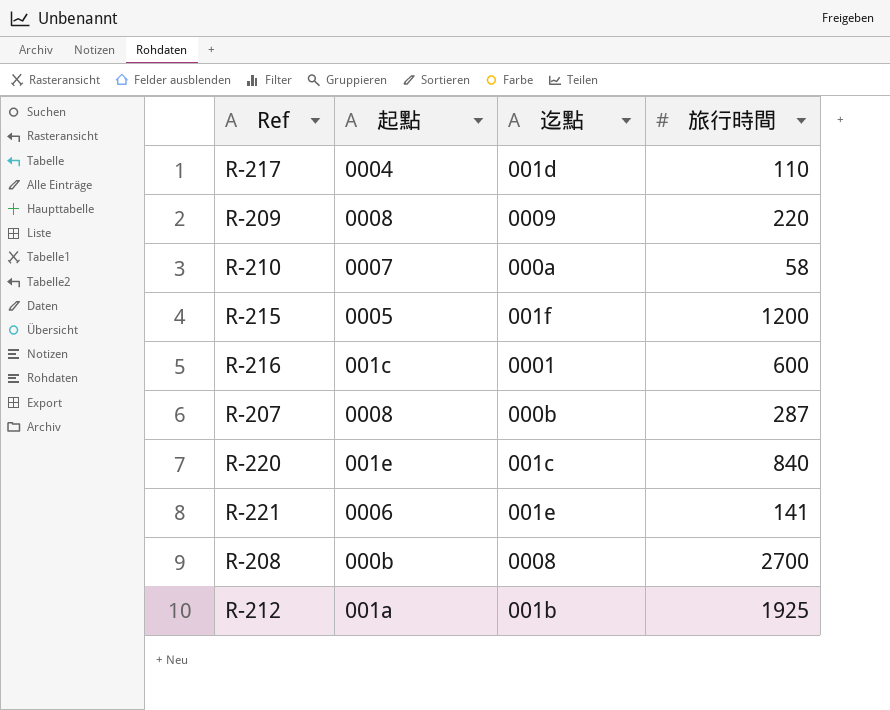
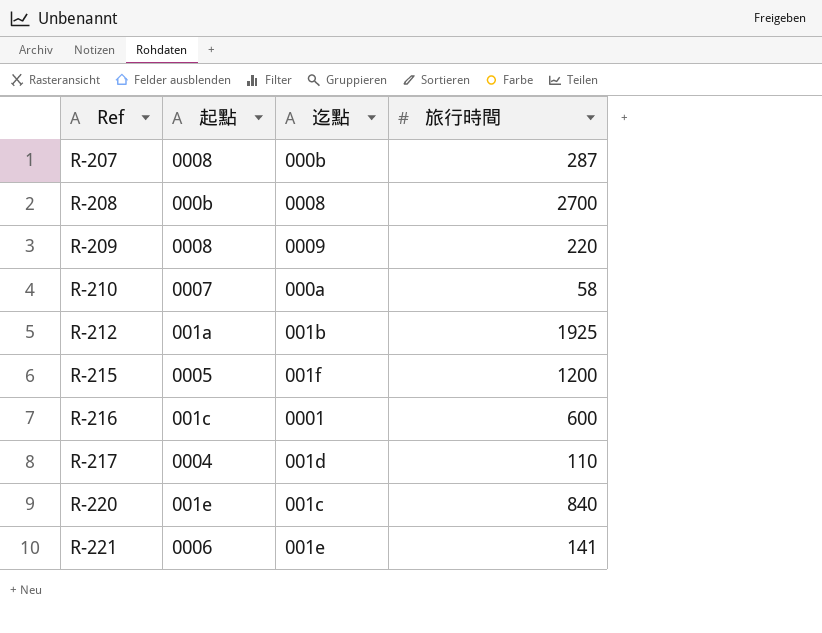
row order: none -> Ref ascending

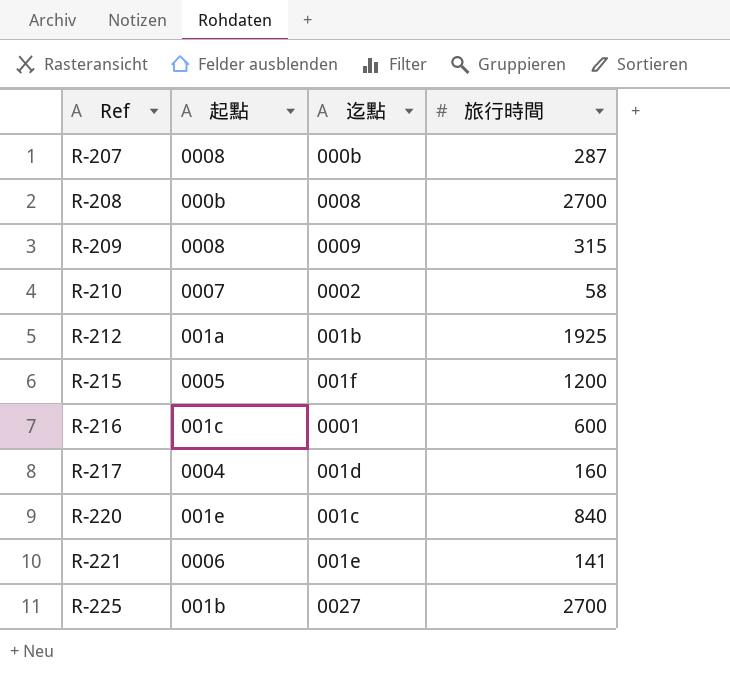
R-209 | 旅行時間: 220 -> 315
R-210 | 迄點: 000a -> 0002
R-217 | 旅行時間: 110 -> 160
row R-225: none -> 001b | 0027 | 2700

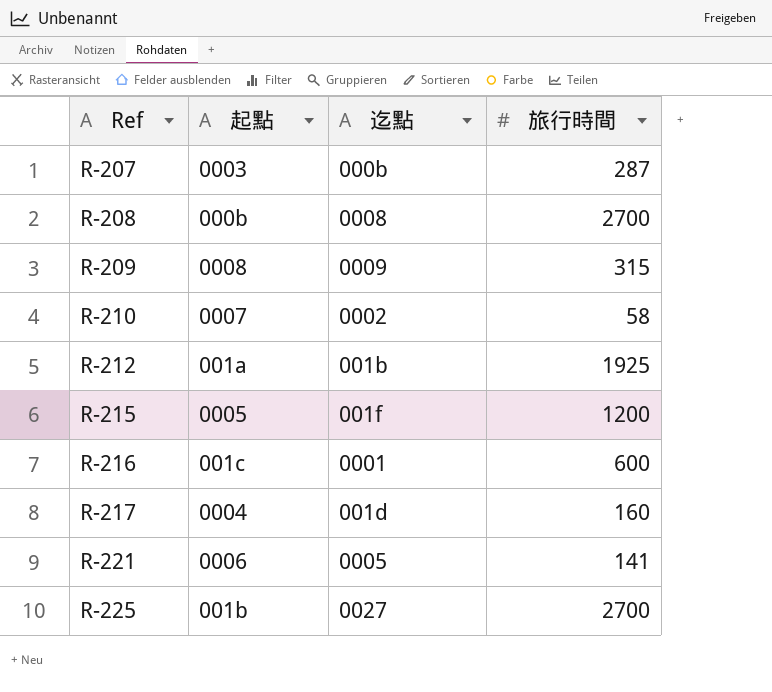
row R-220: 001e | 001c | 840 -> none
R-207 | 起點: 0008 -> 0003
R-221 | 迄點: 001e -> 0005

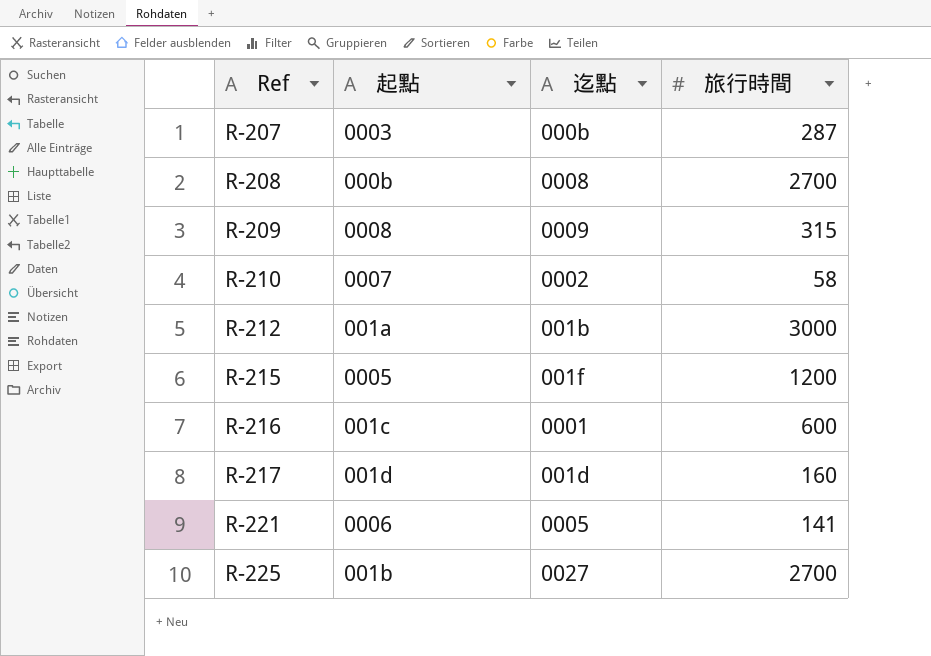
R-212 | 旅行時間: 1925 -> 3000
R-217 | 起點: 0004 -> 001d

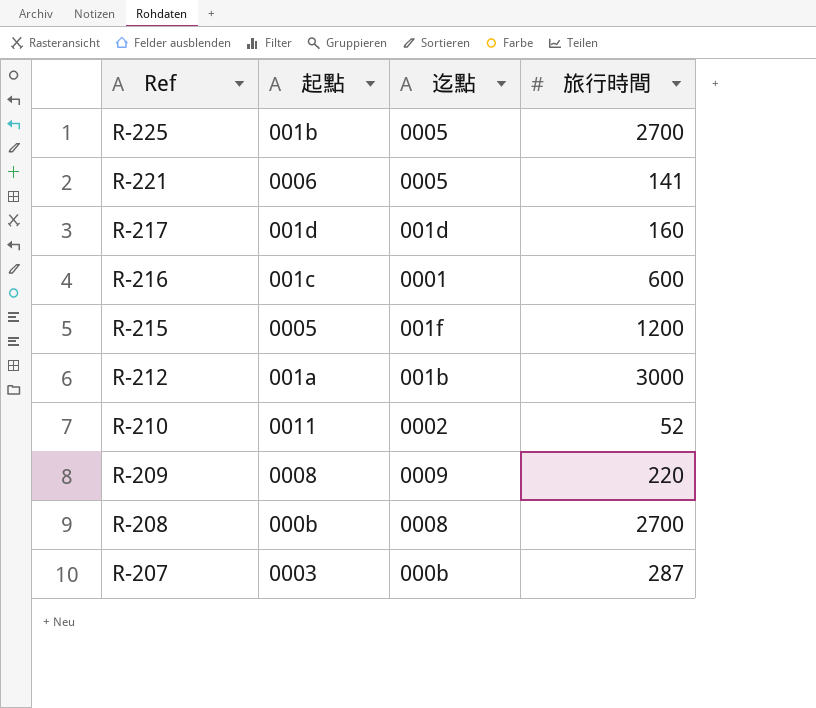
row order: Ref ascending -> Ref descending
R-225 | 迄點: 0027 -> 0005
R-210 | 起點: 0007 -> 0011
R-210 | 旅行時間: 58 -> 52
R-209 | 旅行時間: 315 -> 220

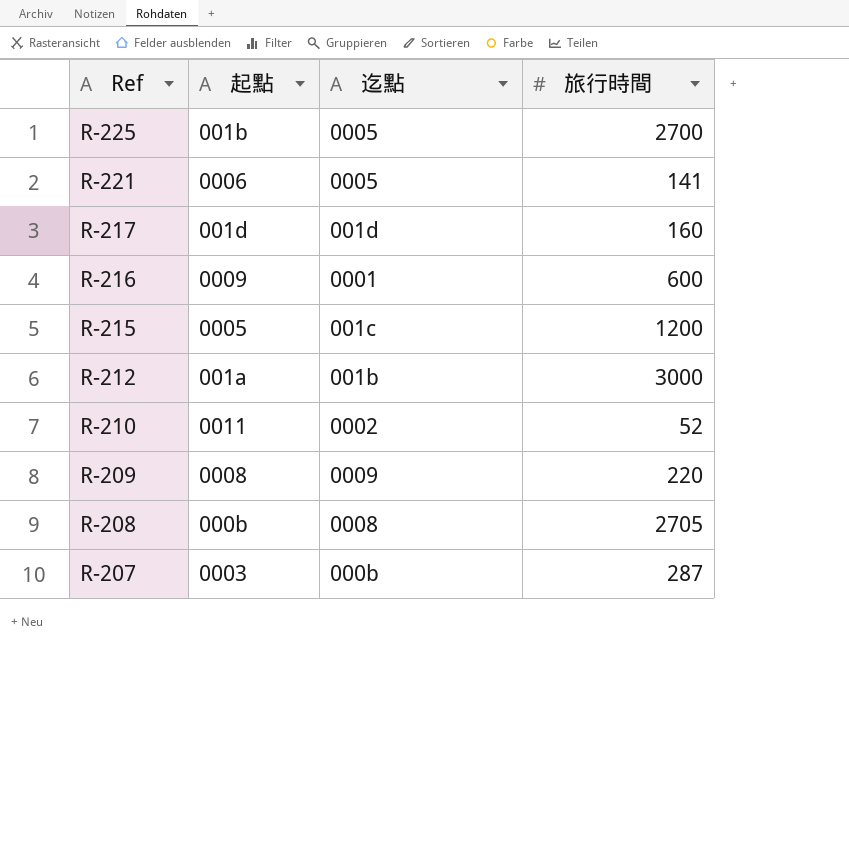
R-216 | 起點: 001c -> 0009
R-215 | 迄點: 001f -> 001c
R-208 | 旅行時間: 2700 -> 2705

